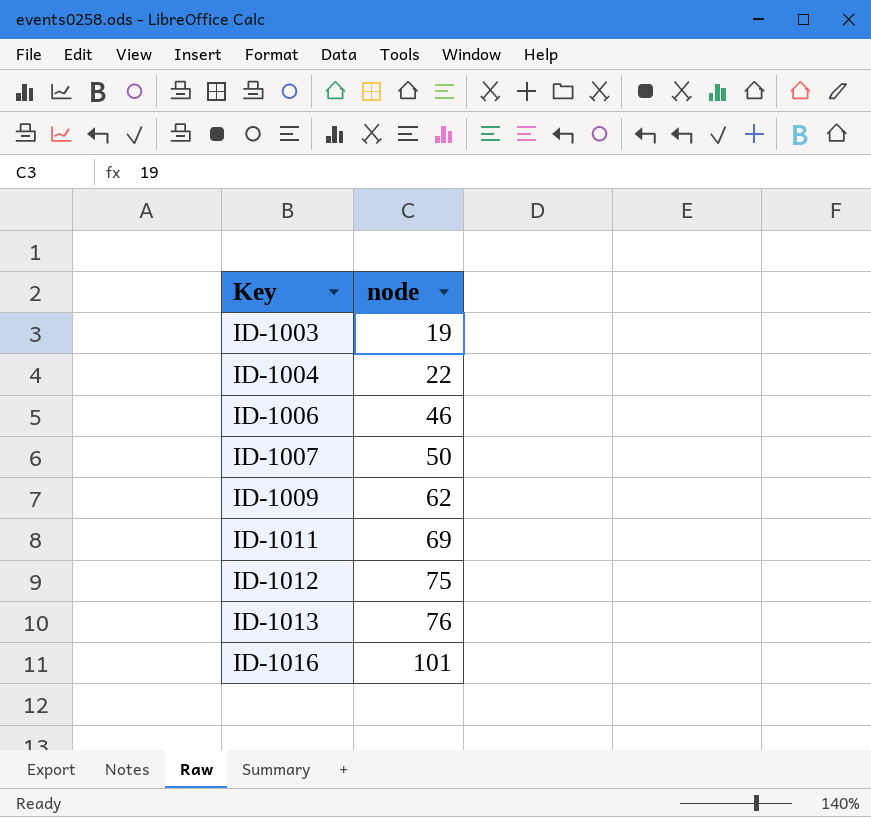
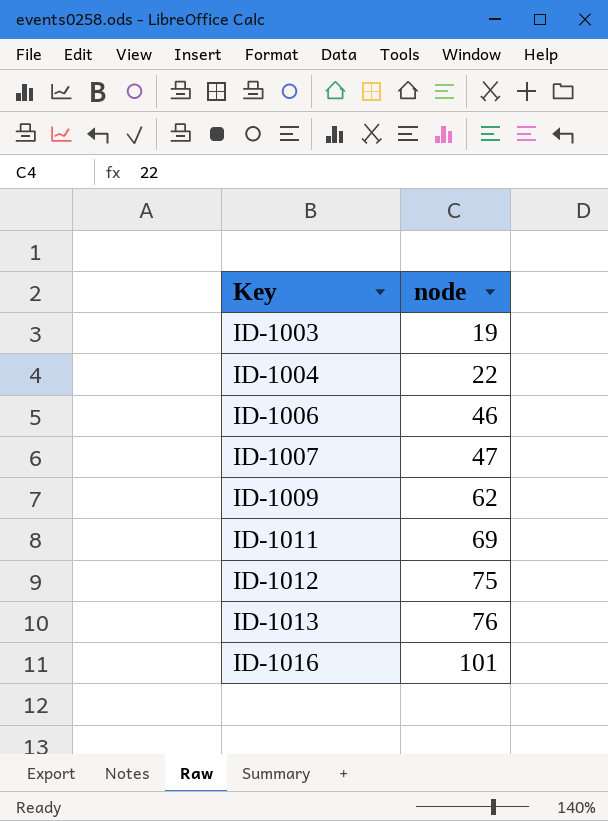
ID-1007 | node: 50 -> 47

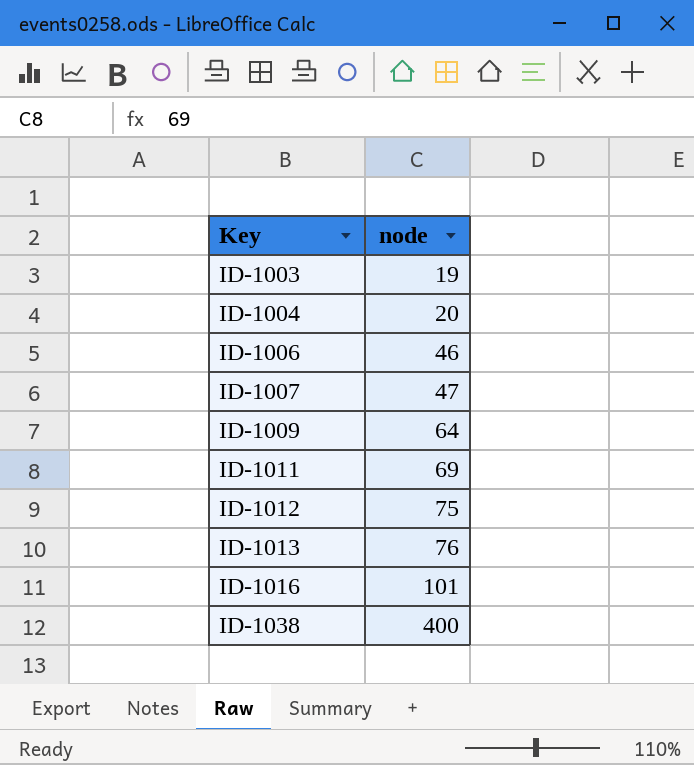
ID-1004 | node: 22 -> 20
ID-1009 | node: 62 -> 64
row ID-1038: none -> 400

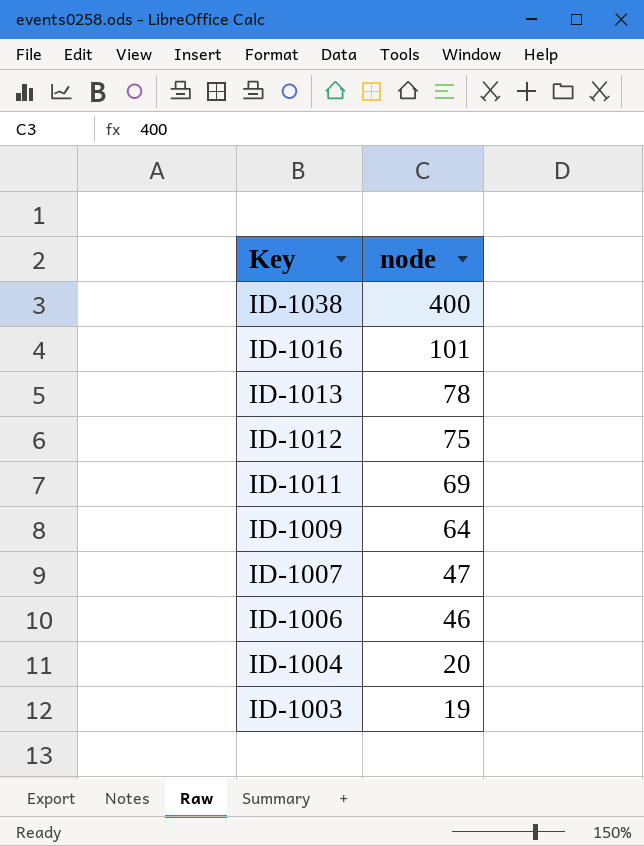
row order: Key ascending -> Key descending
ID-1013 | node: 76 -> 78

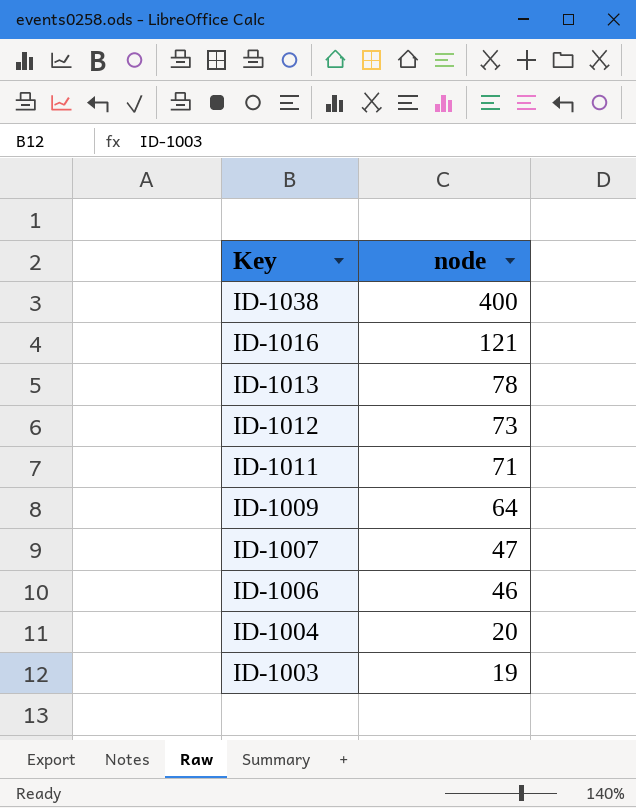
ID-1016 | node: 101 -> 121
ID-1012 | node: 75 -> 73
ID-1011 | node: 69 -> 71

